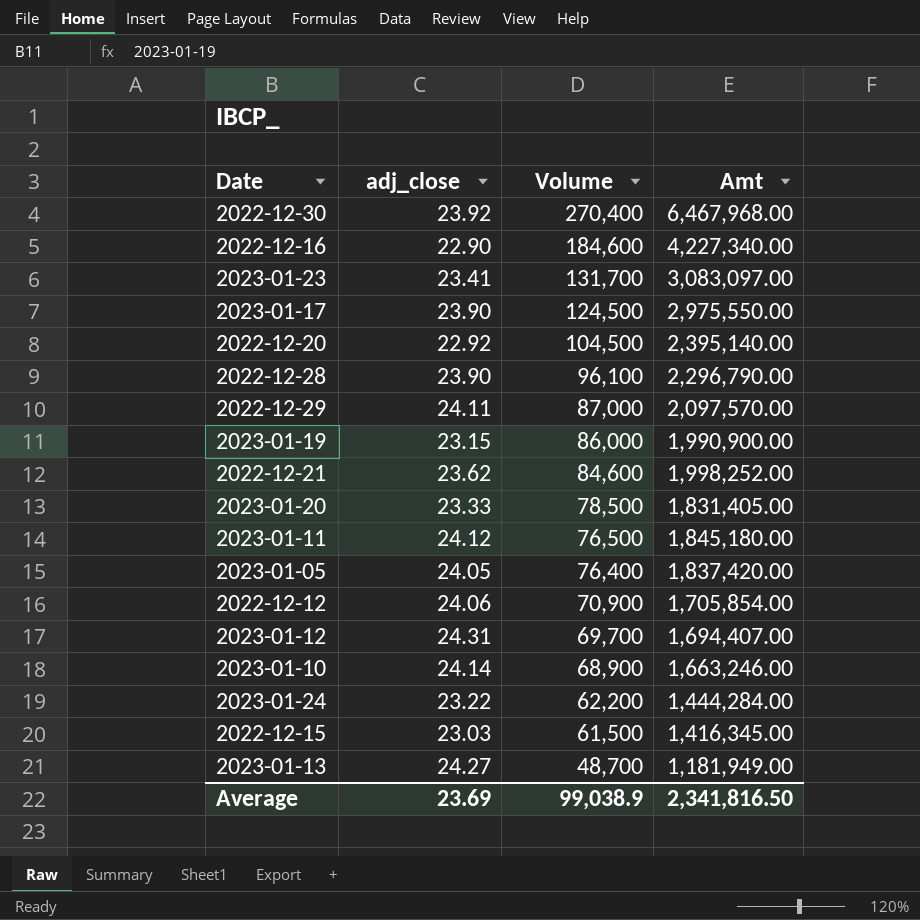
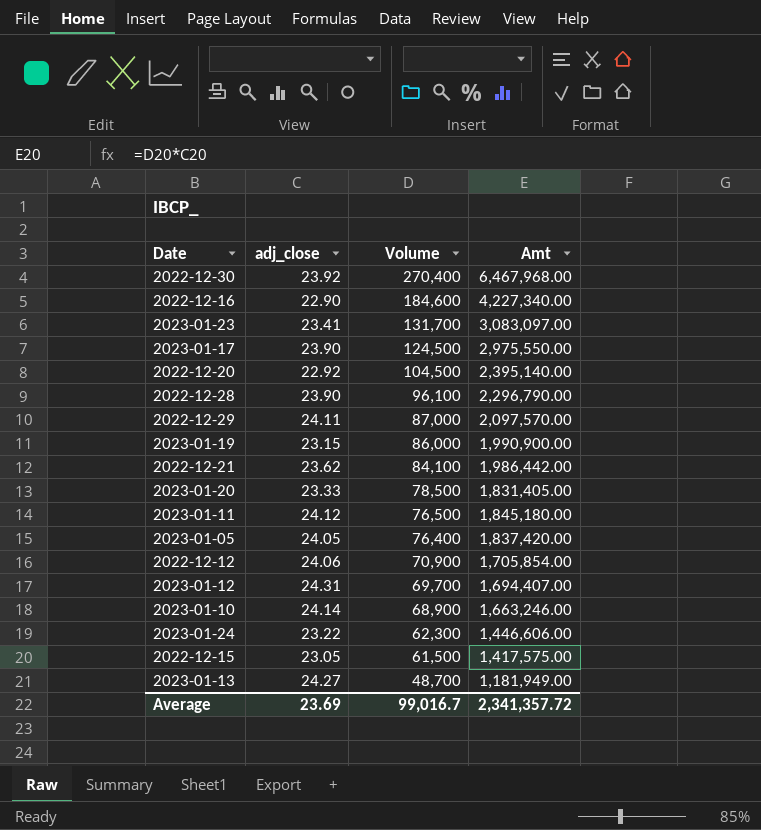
2022-12-21 | Volume: 84,600 -> 84,100
2022-12-21 | Amt: 1,998,252.00 -> 1,986,442.00
2023-01-24 | Volume: 62,200 -> 62,300
2023-01-24 | Amt: 1,444,284.00 -> 1,446,606.00
2022-12-15 | adj_close: 23.03 -> 23.05
2022-12-15 | Amt: 1,416,345.00 -> 1,417,575.00
Average | Volume: 99,038.9 -> 99,016.7
Average | Amt: 2,341,816.50 -> 2,341,357.72

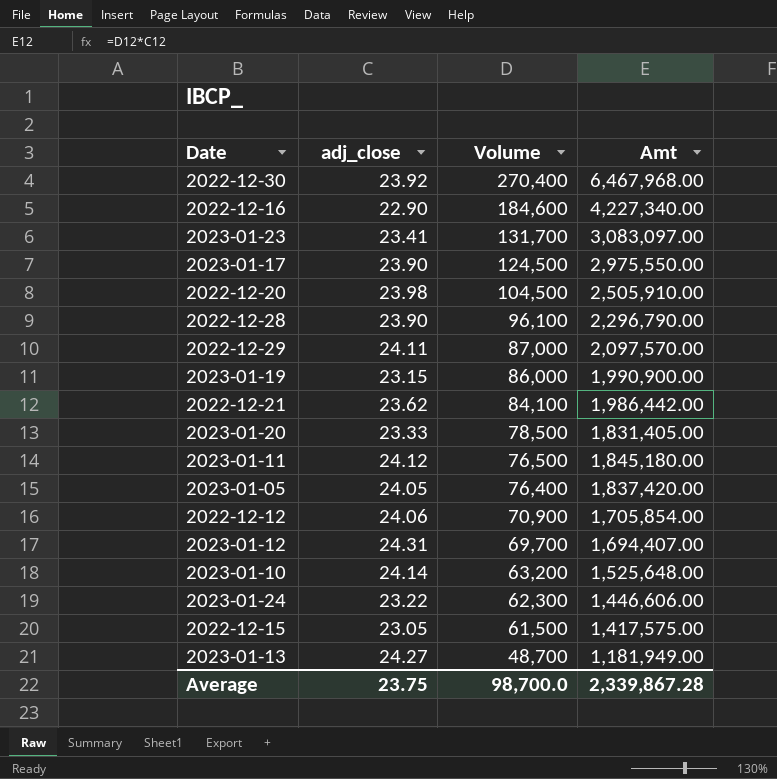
2022-12-20 | adj_close: 22.92 -> 23.98
2022-12-20 | Amt: 2,395,140.00 -> 2,505,910.00
2023-01-10 | Volume: 68,900 -> 63,200
2023-01-10 | Amt: 1,663,246.00 -> 1,525,648.00
Average | adj_close: 23.69 -> 23.75
Average | Volume: 99,016.7 -> 98,700.0
Average | Amt: 2,341,357.72 -> 2,339,867.28

